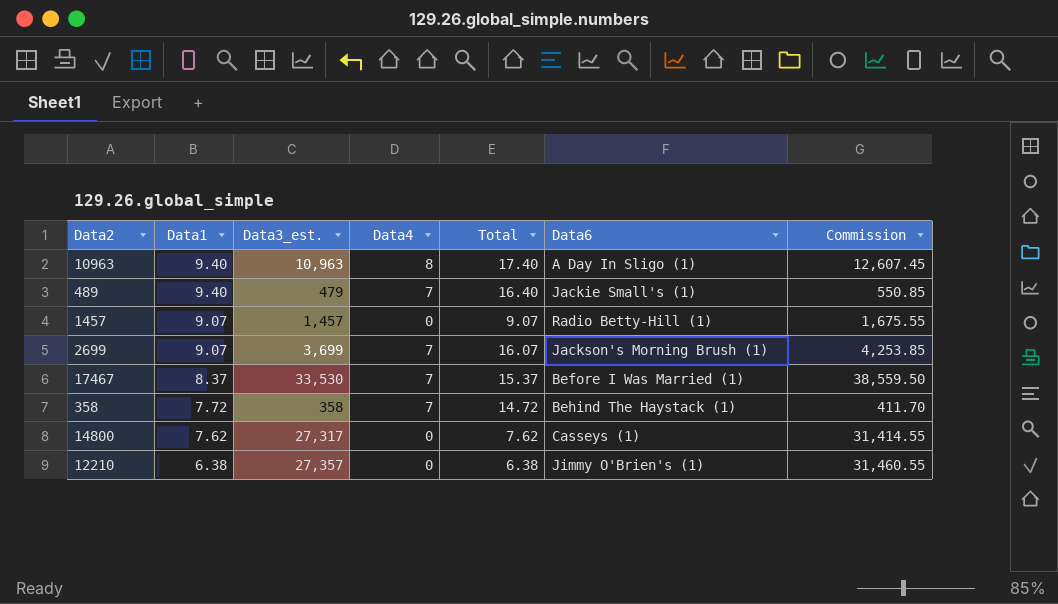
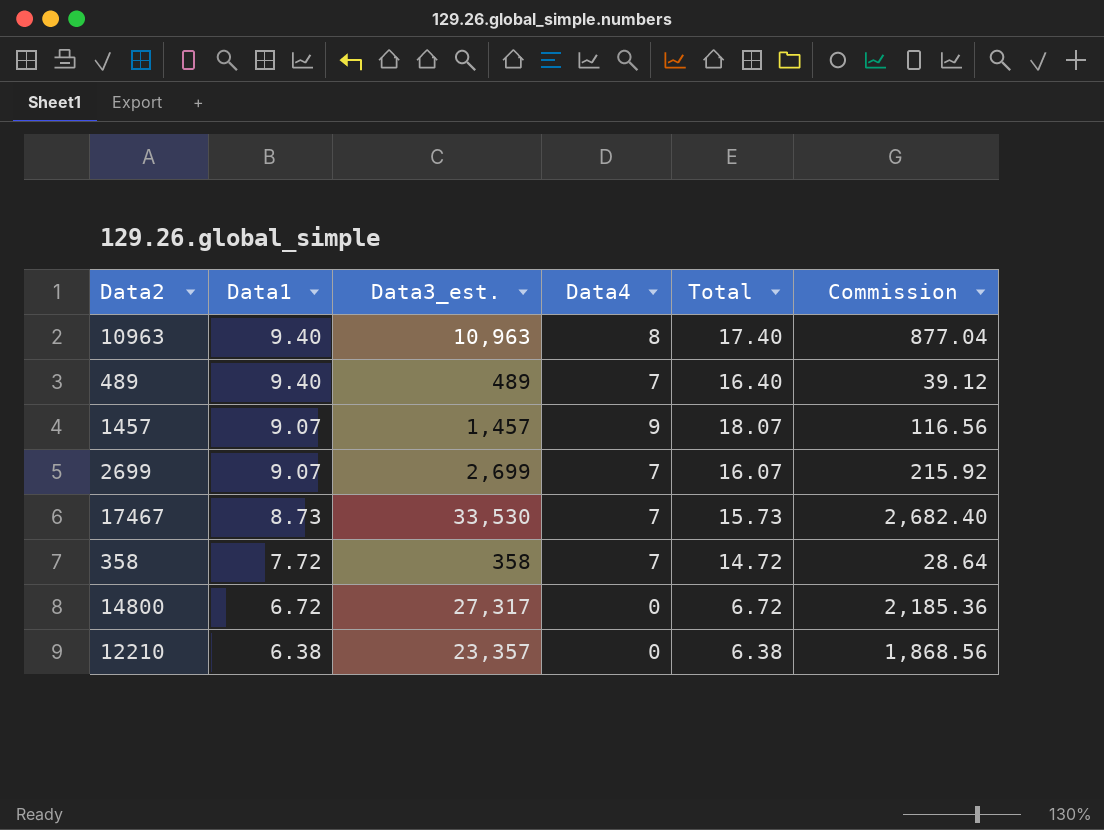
column Data6 | position: 6 -> none
column Commission | formula: [Data3_est.] * 1.15 -> [Data3_est.] * 0.08
489 | Data3_est.: 479 -> 489
1457 | Data4: 0 -> 9
1457 | Total: 9.07 -> 18.07
2699 | Data3_est.: 3,699 -> 2,699
17467 | Data1: 8.37 -> 8.73
17467 | Total: 15.37 -> 15.73
14800 | Data1: 7.62 -> 6.72
14800 | Total: 7.62 -> 6.72
12210 | Data3_est.: 27,357 -> 23,357

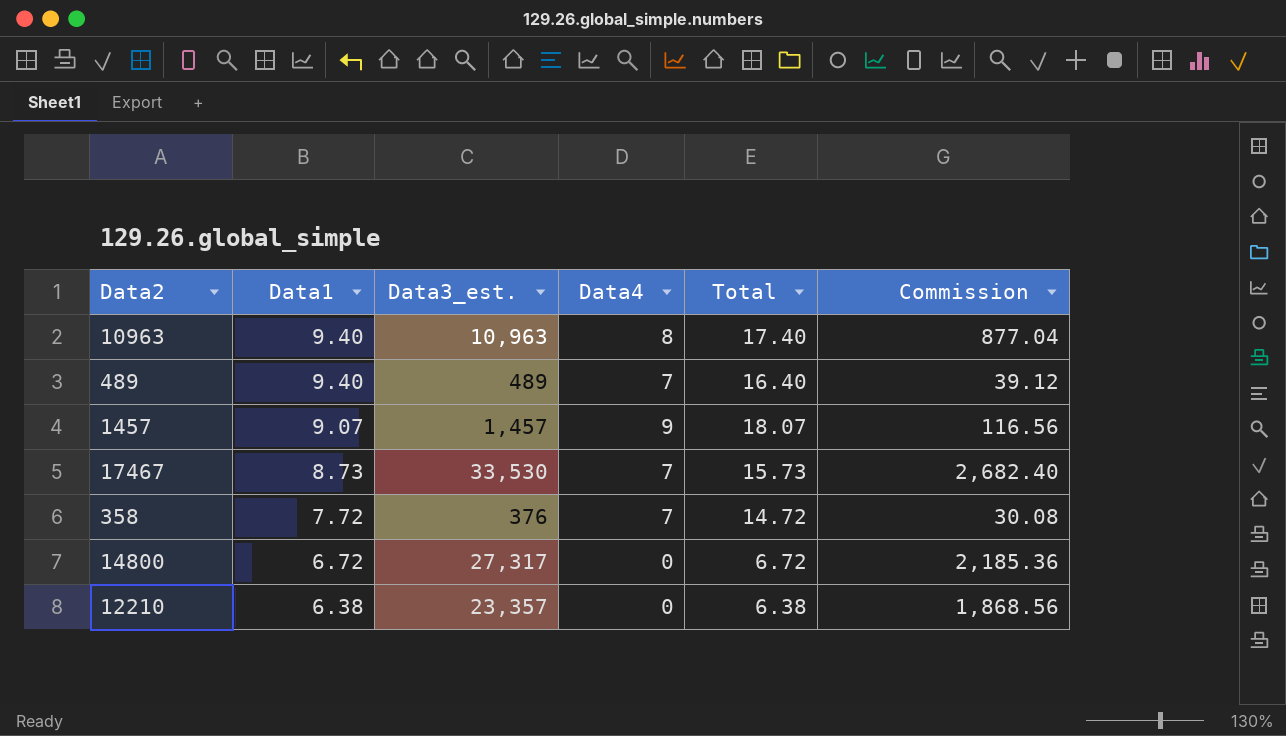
row 2699: 9.07 | 2,699 | 7 | 16.07 | 215.92 -> none
358 | Data3_est.: 358 -> 376
358 | Commission: 28.64 -> 30.08

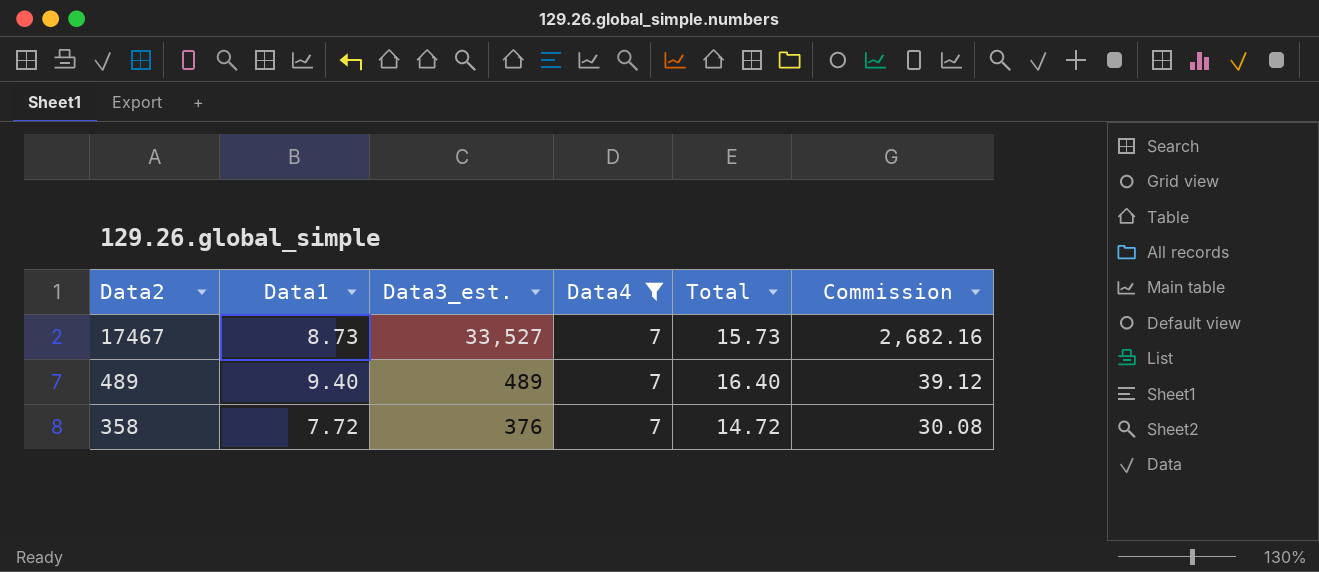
filter: none -> Data4 = 7
row order: Data1 descending -> Data2 descending
17467 | Data3_est.: 33,530 -> 33,527
17467 | Commission: 2,682.40 -> 2,682.16

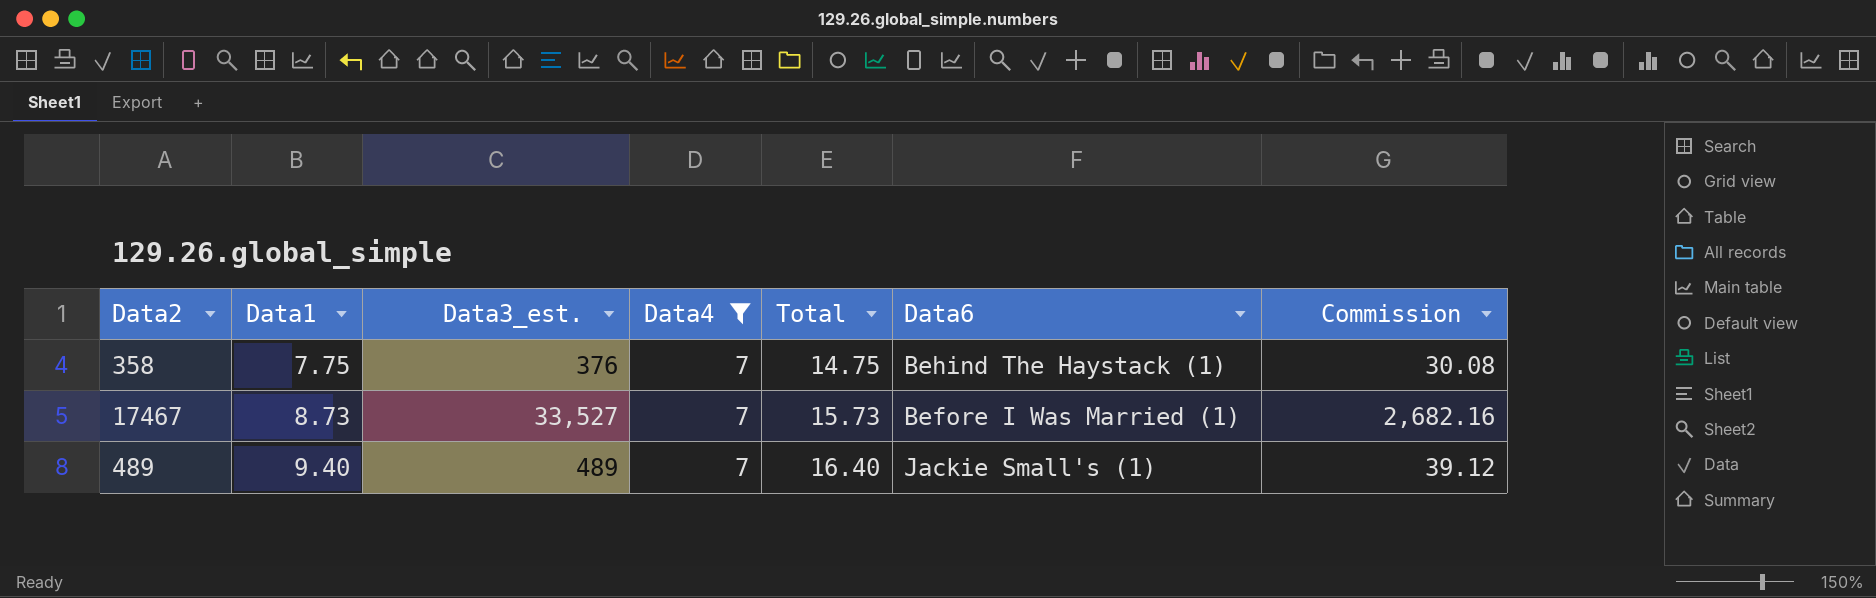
row order: Data2 descending -> Data1 ascending
column Data6 | position: none -> 6
358 | Data1: 7.72 -> 7.75
358 | Total: 14.72 -> 14.75

